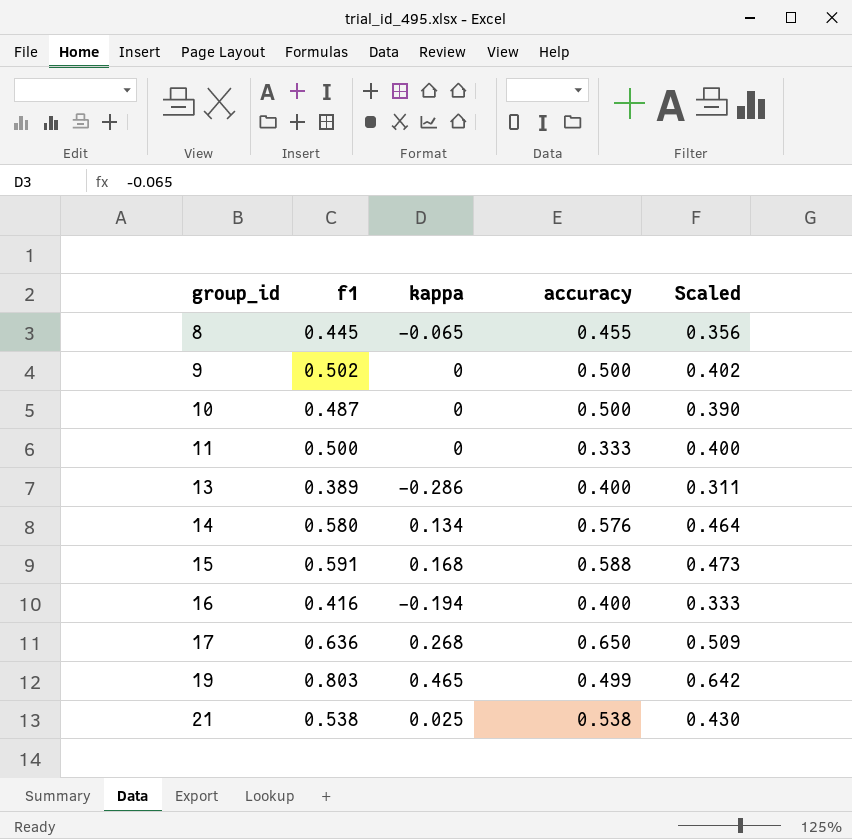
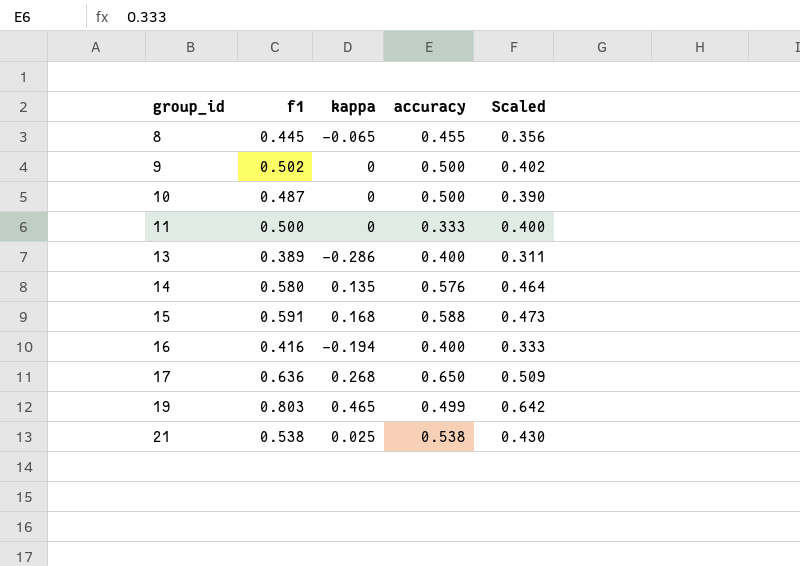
14 | kappa: 0.134 -> 0.135

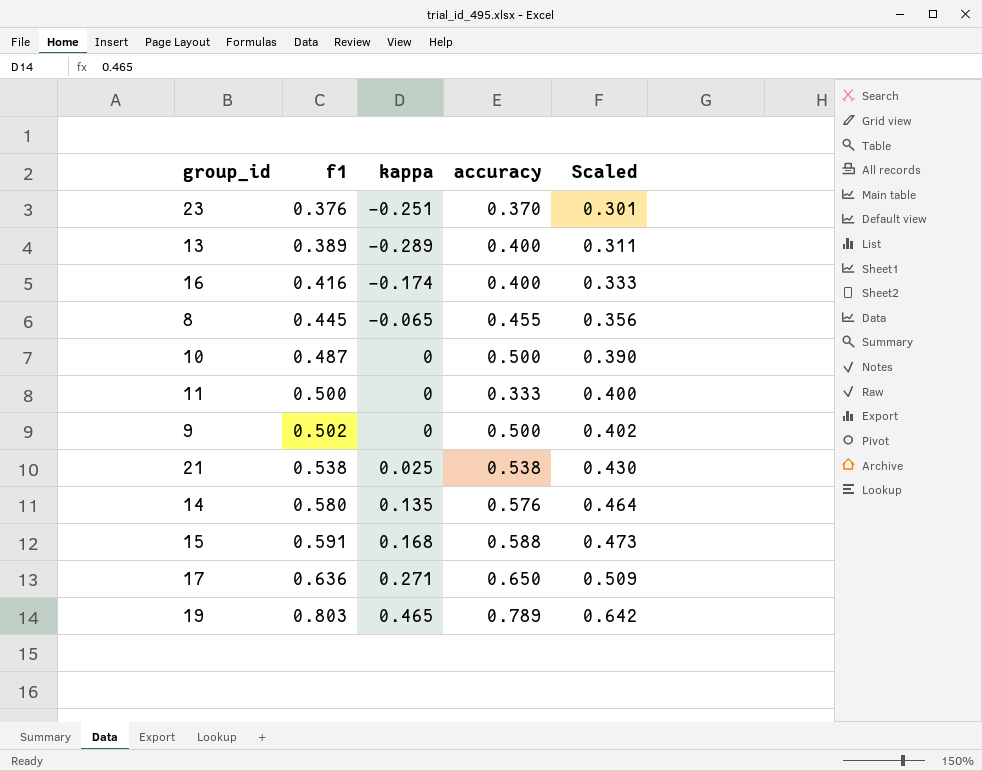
row order: group_id ascending -> f1 ascending
row 23: none -> 0.376 | -0.251 | 0.370 | 0.301
13 | kappa: -0.286 -> -0.289
16 | kappa: -0.194 -> -0.174
17 | kappa: 0.268 -> 0.271
19 | accuracy: 0.499 -> 0.789

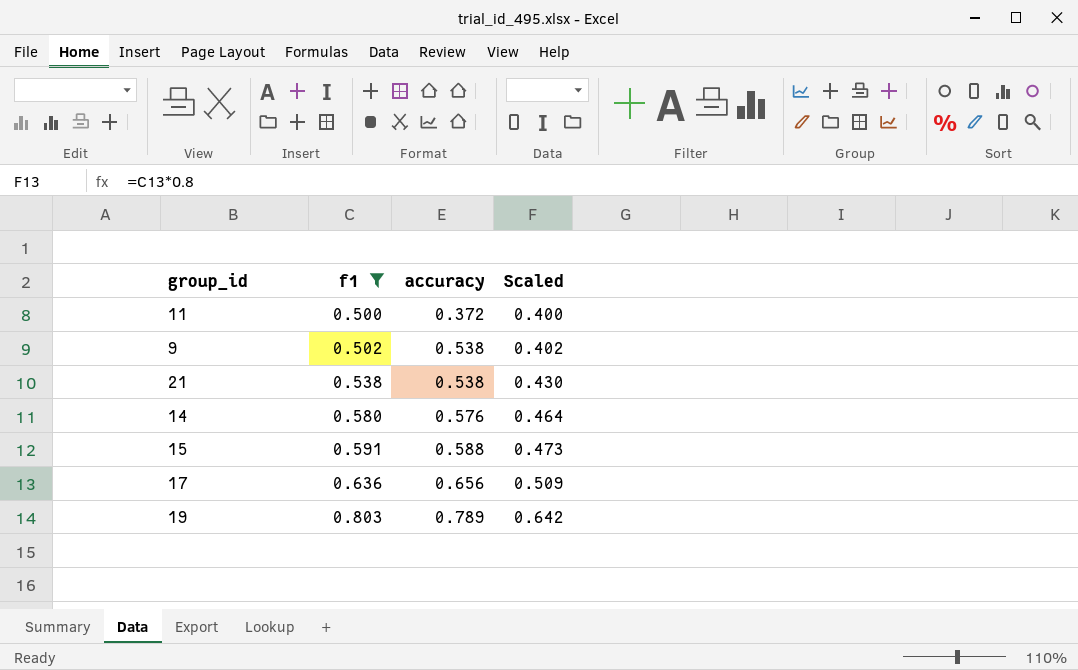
filter: none -> f1 >= 0.500
column kappa | position: 3 -> none
11 | accuracy: 0.333 -> 0.372
9 | accuracy: 0.500 -> 0.538
17 | accuracy: 0.650 -> 0.656

